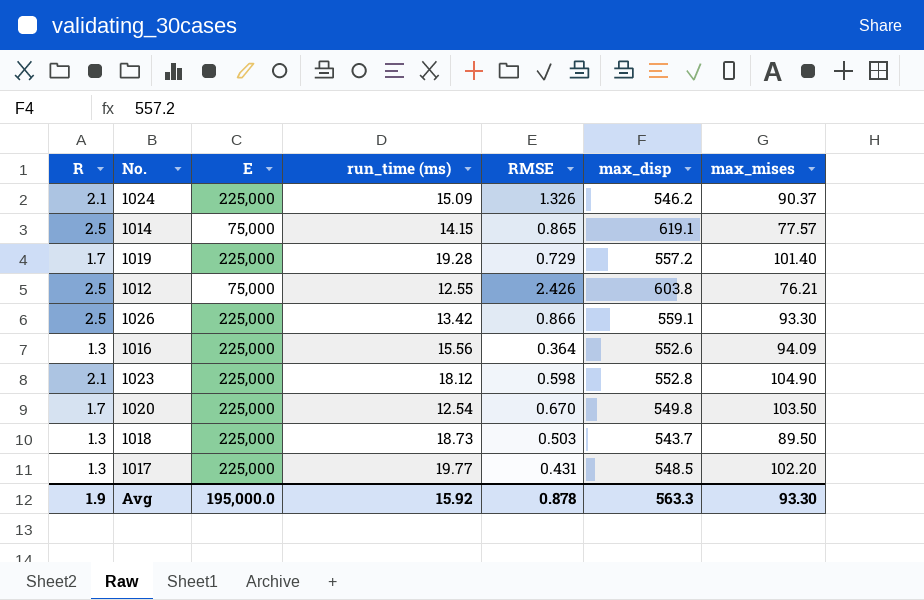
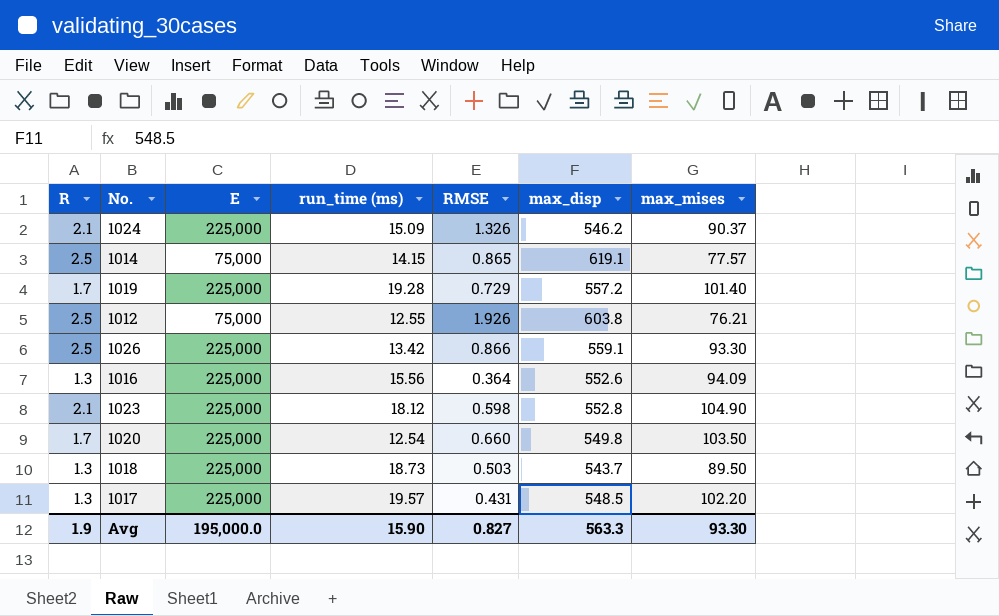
1012 | RMSE: 2.426 -> 1.926
1020 | RMSE: 0.670 -> 0.660
1017 | run_time (ms): 19.77 -> 19.57
Avg | run_time (ms): 15.92 -> 15.90
Avg | RMSE: 0.878 -> 0.827

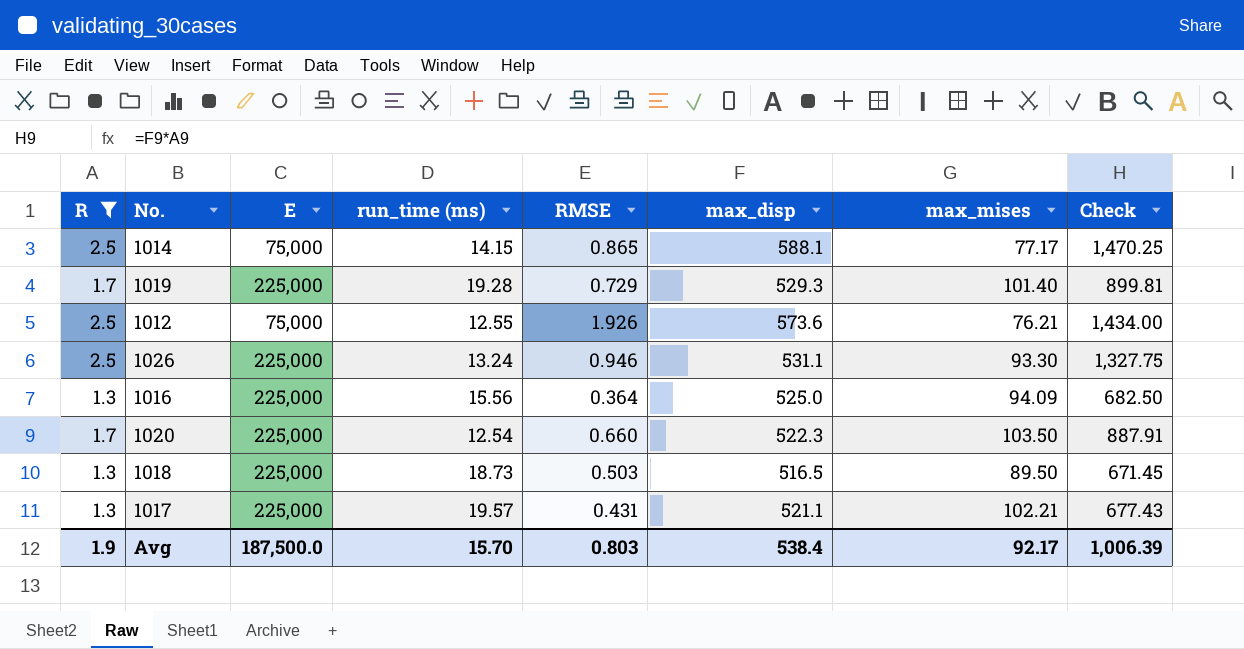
filter: none -> R != 2.1
column Check | formula: none -> [R] * [max_disp]
1014 | max_disp: 619.1 -> 588.1
1014 | max_mises: 77.57 -> 77.17
1019 | max_disp: 557.2 -> 529.3
1012 | max_disp: 603.8 -> 573.6
1026 | run_time (ms): 13.42 -> 13.24
1026 | RMSE: 0.866 -> 0.946
1026 | max_disp: 559.1 -> 531.1
1016 | max_disp: 552.6 -> 525.0
1020 | max_disp: 549.8 -> 522.3
1018 | max_disp: 543.7 -> 516.5
1017 | max_disp: 548.5 -> 521.1
1017 | max_mises: 102.20 -> 102.21
Avg | E: 195,000.0 -> 187,500.0
Avg | run_time (ms): 15.90 -> 15.70
Avg | RMSE: 0.827 -> 0.803
Avg | max_disp: 563.3 -> 538.4
Avg | max_mises: 93.30 -> 92.17

